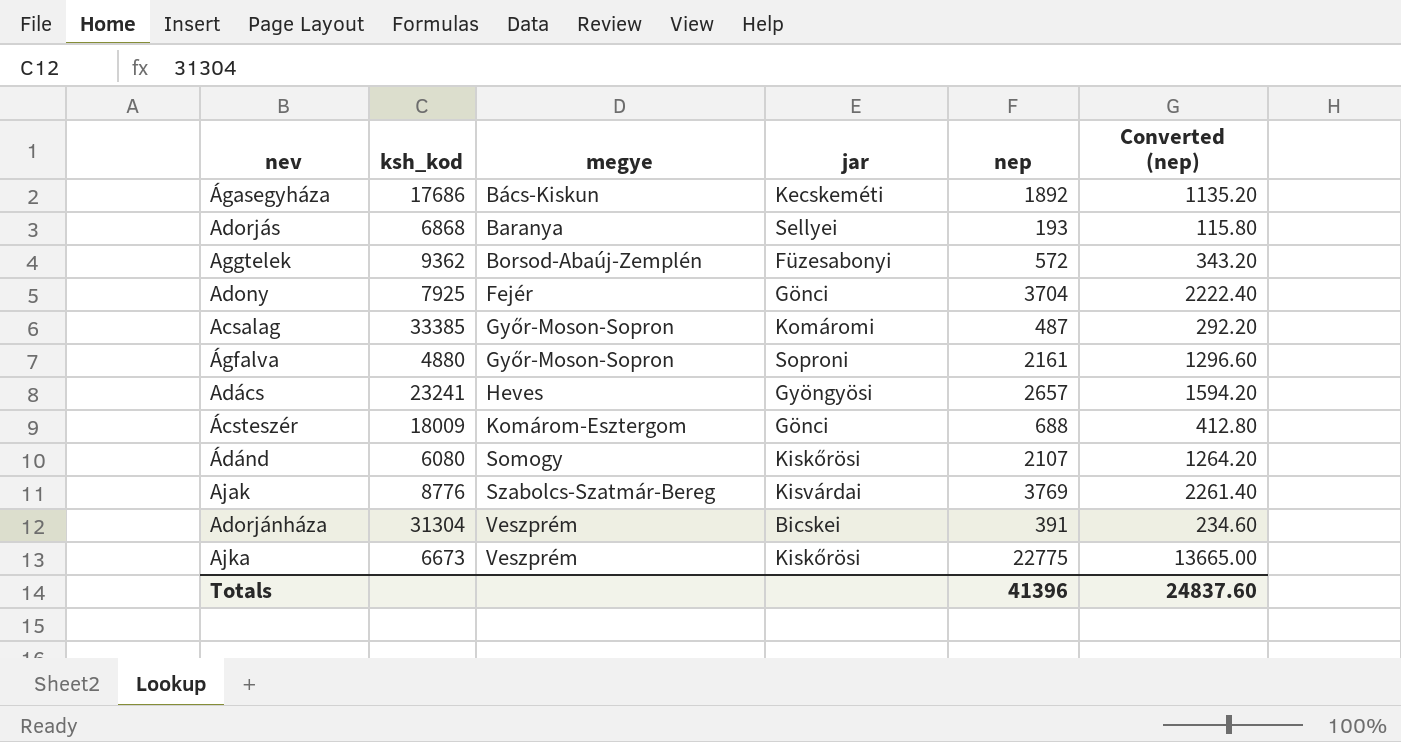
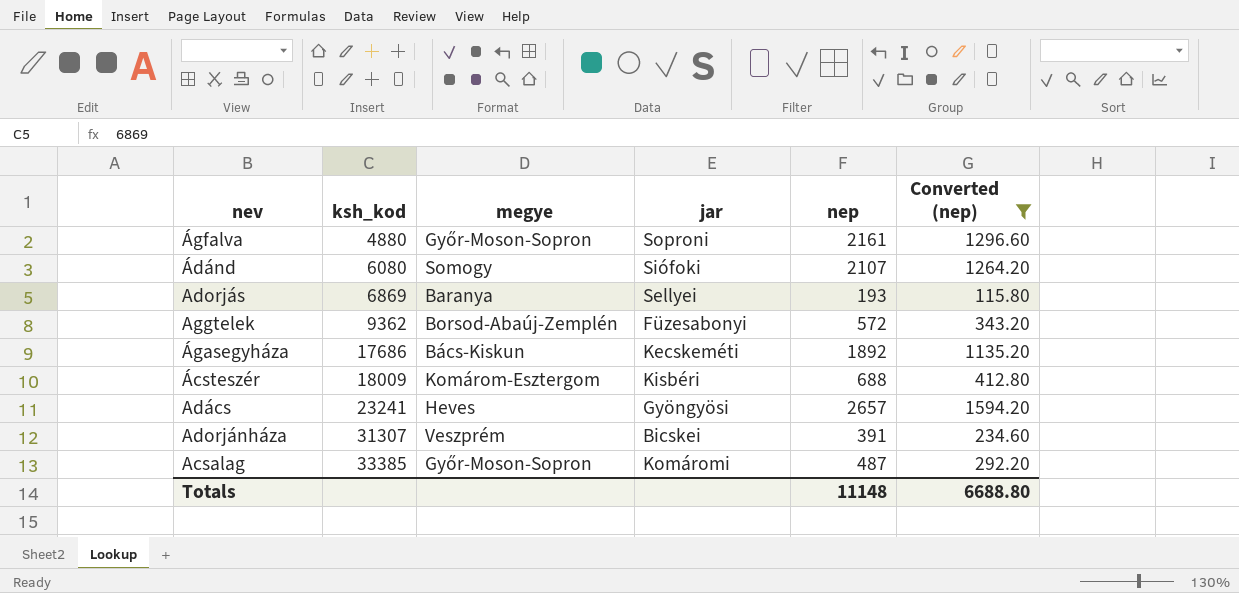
filter: none -> Converted (nep) <= 1594.20
row order: megye ascending -> ksh_kod ascending
Ádánd | jar: Kiskőrösi -> Siófoki
Adorjás | ksh_kod: 6868 -> 6869
Ácsteszér | jar: Gönci -> Kisbéri
Adorjánháza | ksh_kod: 31304 -> 31307
Totals | nep: 41396 -> 11148
Totals | Converted (nep): 24837.60 -> 6688.80

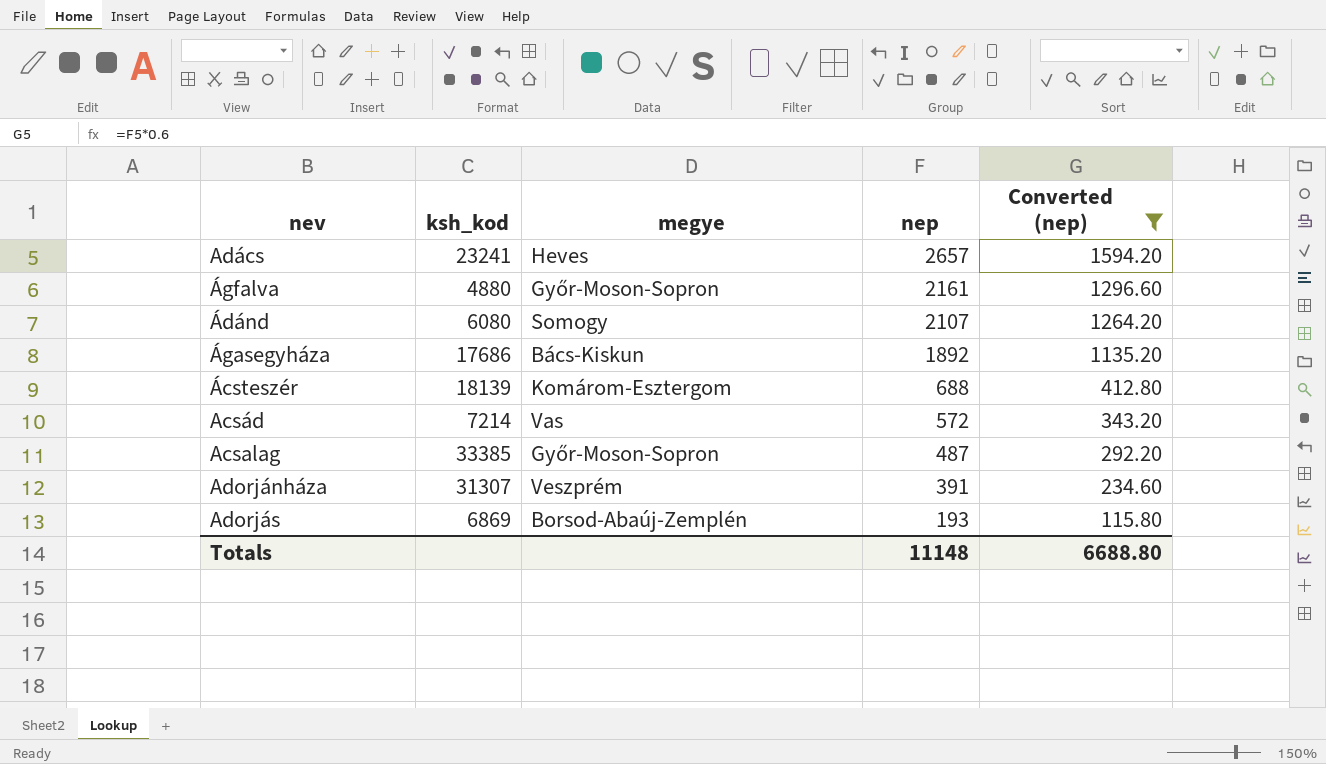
row order: ksh_kod ascending -> nep descending
column jar | position: 4 -> none
row Aggtelek: 9362 | Borsod-Abaúj-Zemplén | Füzesabonyi | 572 | 343.20 -> none
Ácsteszér | ksh_kod: 18009 -> 18139
row Acsád: none -> 7214 | Vas | 572 | 343.20
Adorjás | megye: Baranya -> Borsod-Abaúj-Zemplén

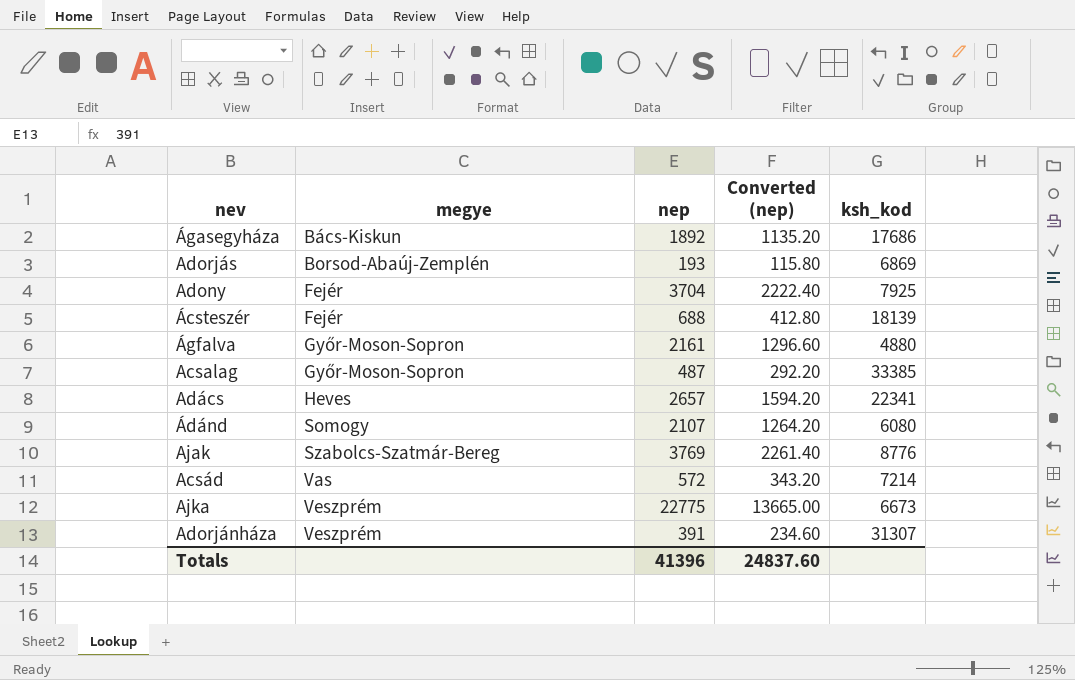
filter: Converted (nep) <= 1594.20 -> none
row order: nep descending -> megye ascending
column ksh_kod | position: 2 -> 5
Ácsteszér | megye: Komárom-Esztergom -> Fejér
Adács | ksh_kod: 23241 -> 22341
Totals | nep: 11148 -> 41396
Totals | Converted (nep): 6688.80 -> 24837.60

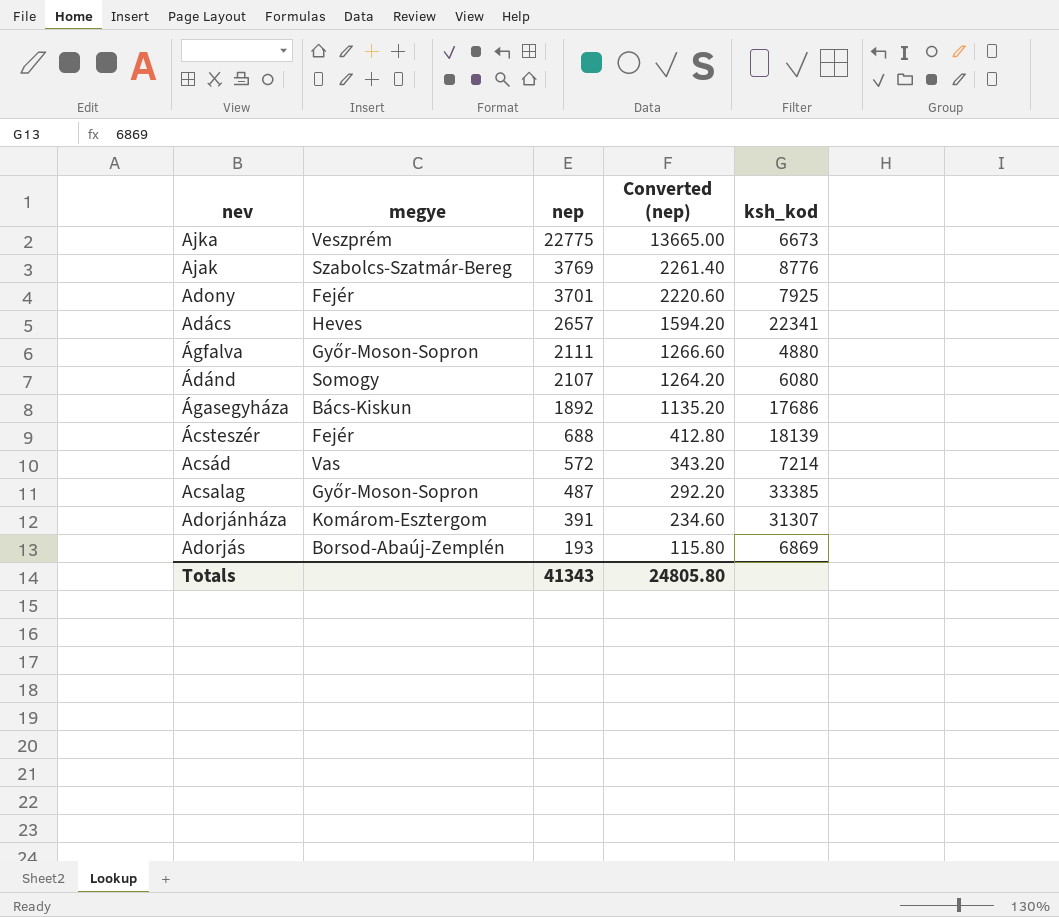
row order: megye ascending -> nep descending
Adony | nep: 3704 -> 3701
Adony | Converted (nep): 2222.40 -> 2220.60
Ágfalva | nep: 2161 -> 2111
Ágfalva | Converted (nep): 1296.60 -> 1266.60
Adorjánháza | megye: Veszprém -> Komárom-Esztergom
Totals | nep: 41396 -> 41343
Totals | Converted (nep): 24837.60 -> 24805.80

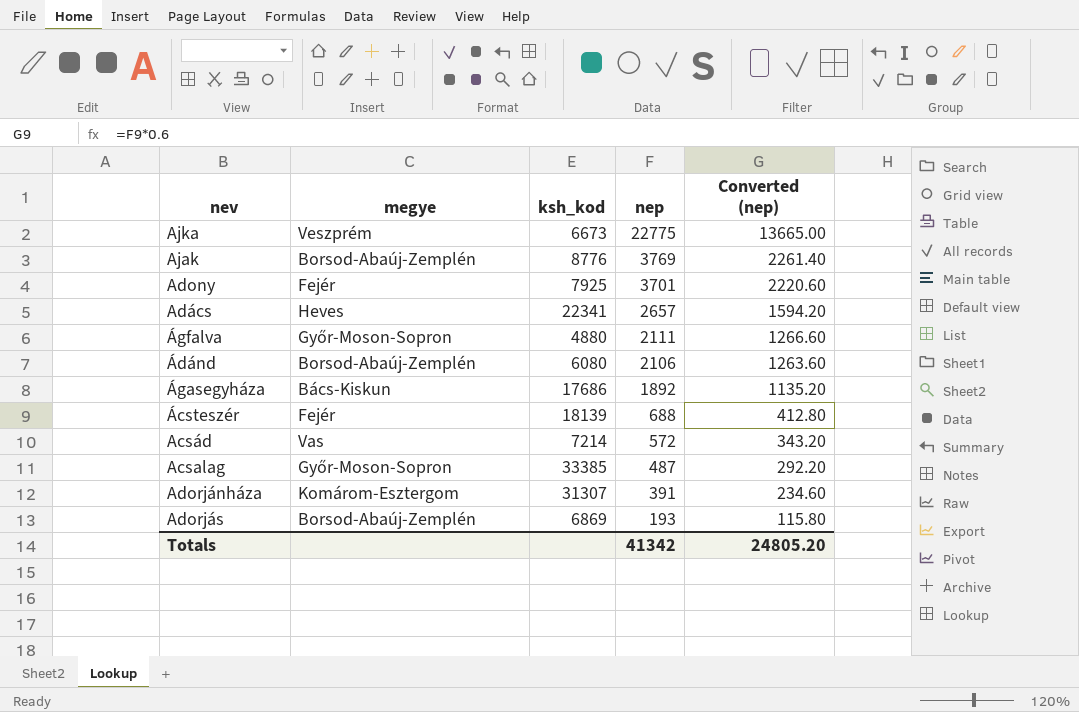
column ksh_kod | position: 5 -> 3
Ajak | megye: Szabolcs-Szatmár-Bereg -> Borsod-Abaúj-Zemplén
Ádánd | megye: Somogy -> Borsod-Abaúj-Zemplén
Ádánd | nep: 2107 -> 2106
Ádánd | Converted (nep): 1264.20 -> 1263.60
Totals | nep: 41343 -> 41342
Totals | Converted (nep): 24805.80 -> 24805.20

